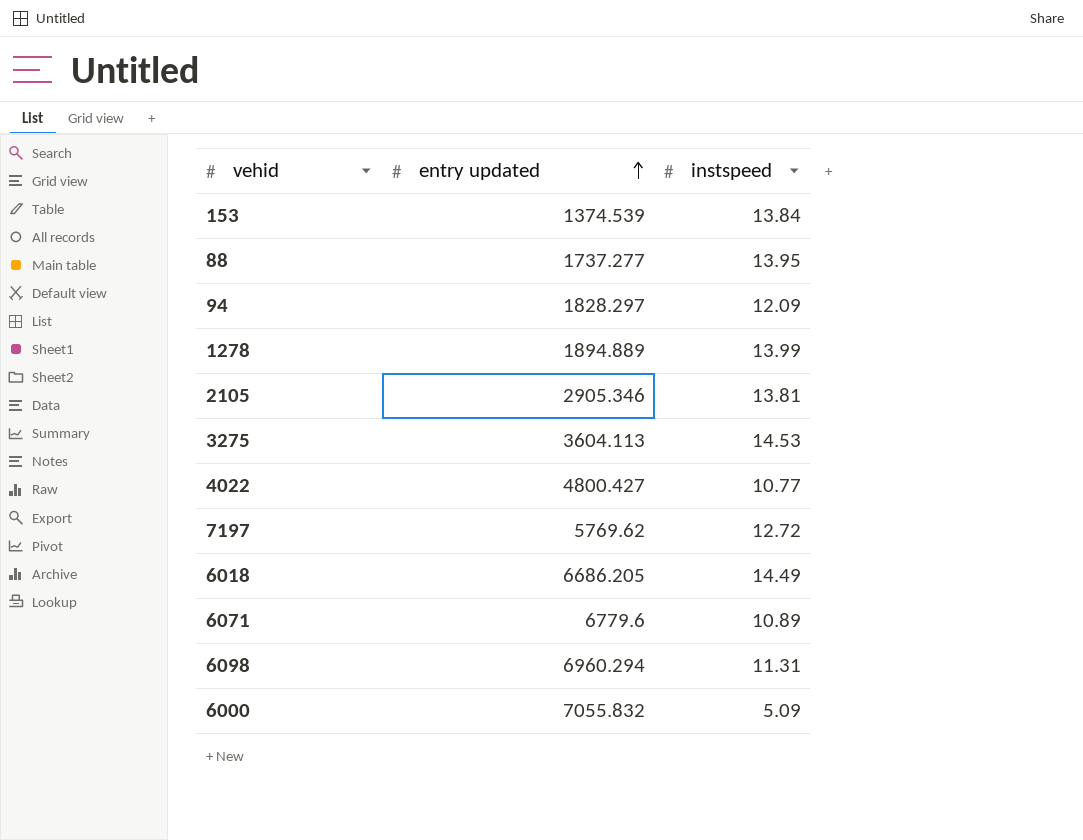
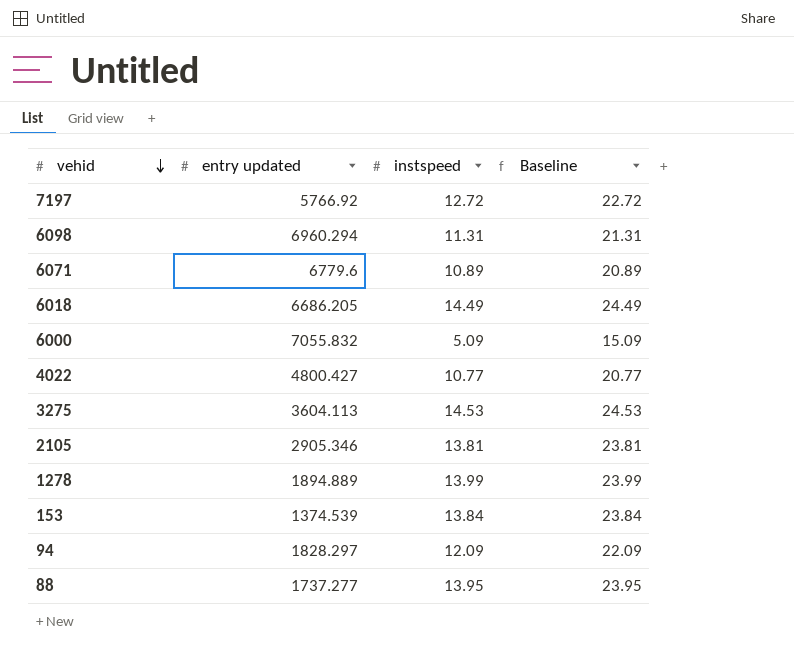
row order: entry updated ascending -> vehid descending
column Baseline | formula: none -> [instspeed] + 10
7197 | entry updated: 5769.62 -> 5766.92

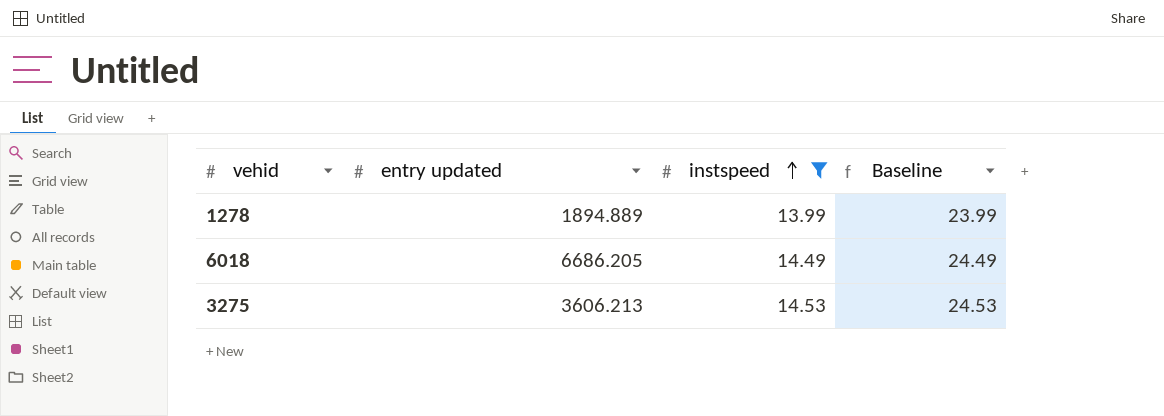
filter: none -> instspeed >= 13.99
row order: vehid descending -> instspeed ascending
3275 | entry updated: 3604.113 -> 3606.213

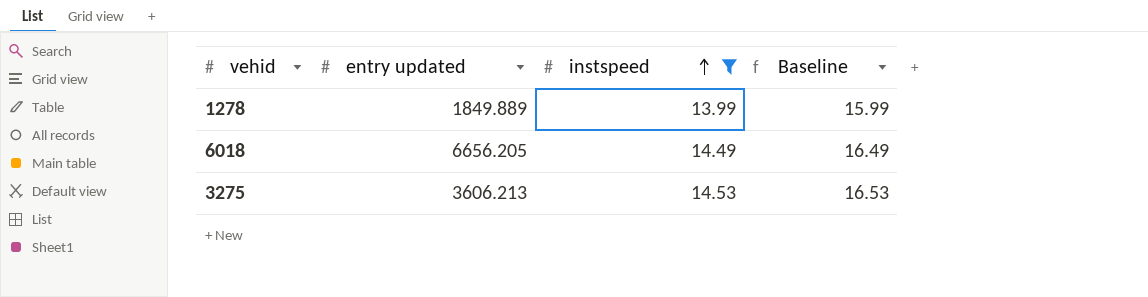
column Baseline | formula: [instspeed] + 10 -> [instspeed] + 2
1278 | entry updated: 1894.889 -> 1849.889
6018 | entry updated: 6686.205 -> 6656.205

